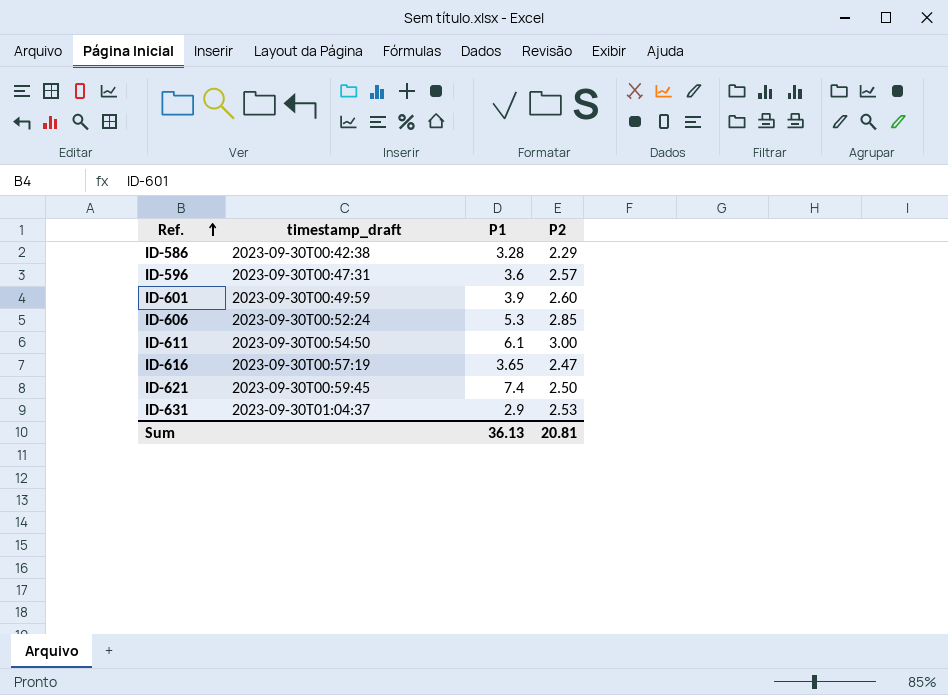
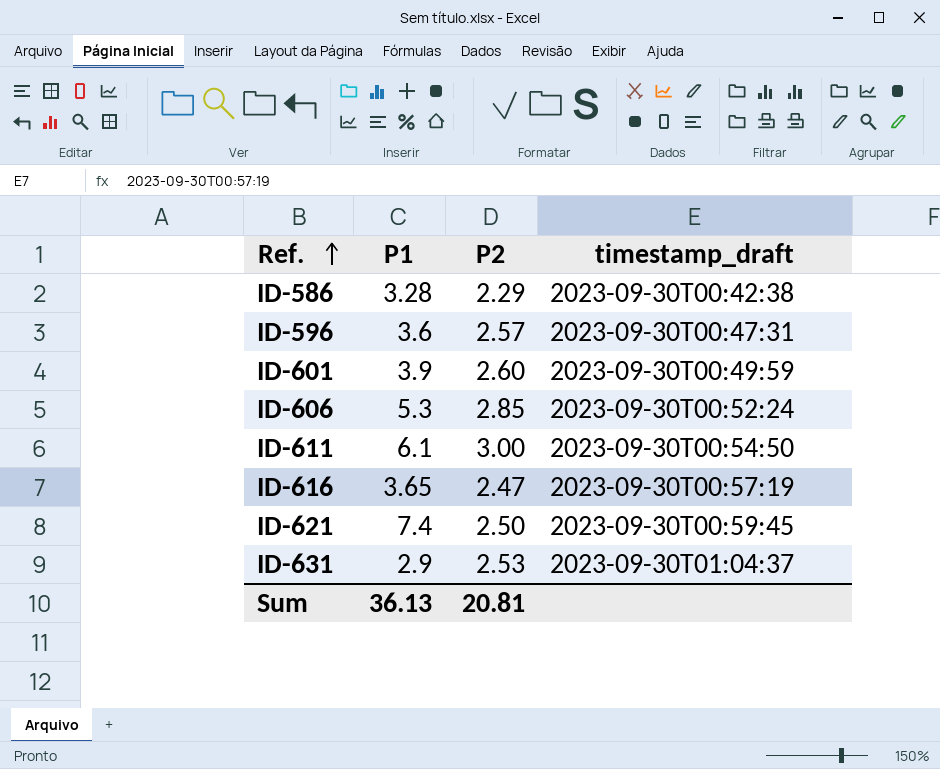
column timestamp_draft | position: 2 -> 4

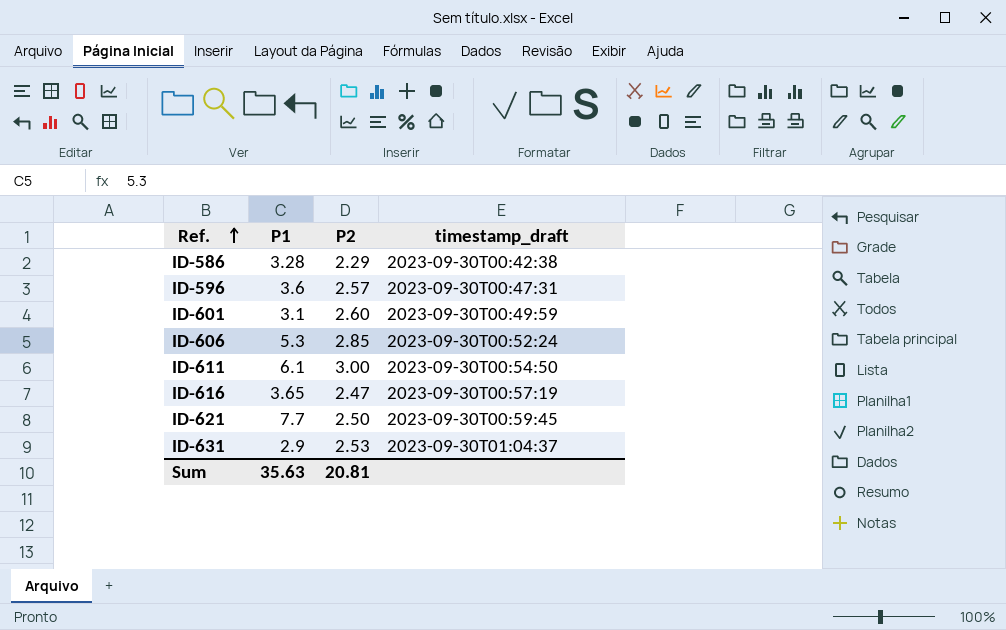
ID-601 | P1: 3.9 -> 3.1
ID-621 | P1: 7.4 -> 7.7
Sum | P1: 36.13 -> 35.63

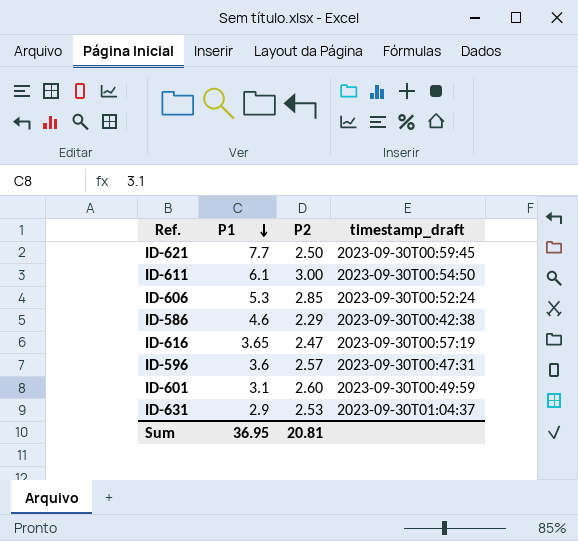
row order: Ref. ascending -> P1 descending
ID-586 | P1: 3.28 -> 4.6
Sum | P1: 35.63 -> 36.95

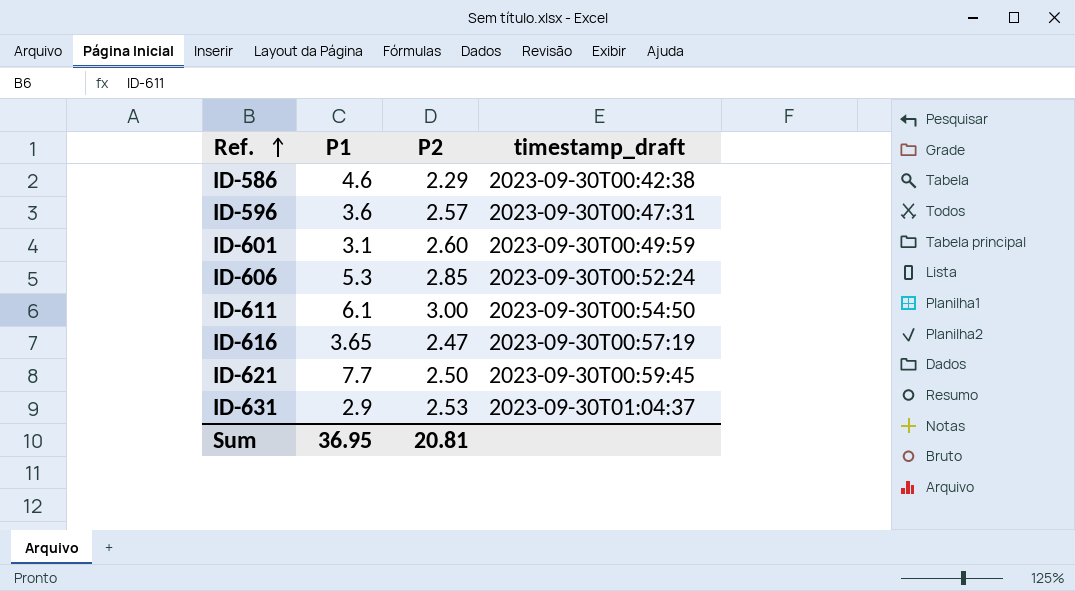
row order: P1 descending -> Ref. ascending

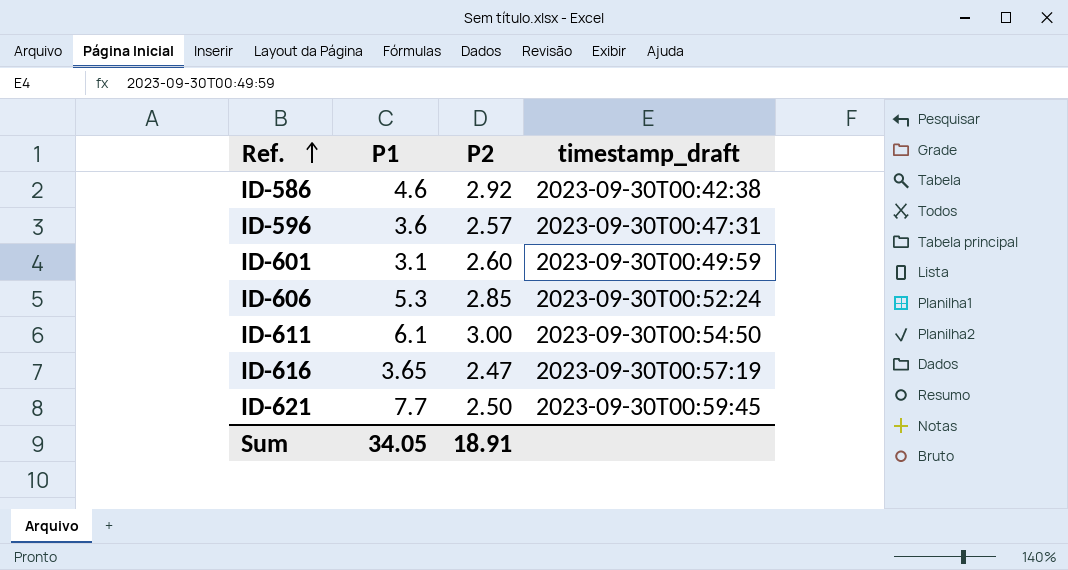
row ID-631: 2.9 | 2.53 | 2023-09-30T01:04:37 -> none
ID-586 | P2: 2.29 -> 2.92
Sum | P1: 36.95 -> 34.05
Sum | P2: 20.81 -> 18.91

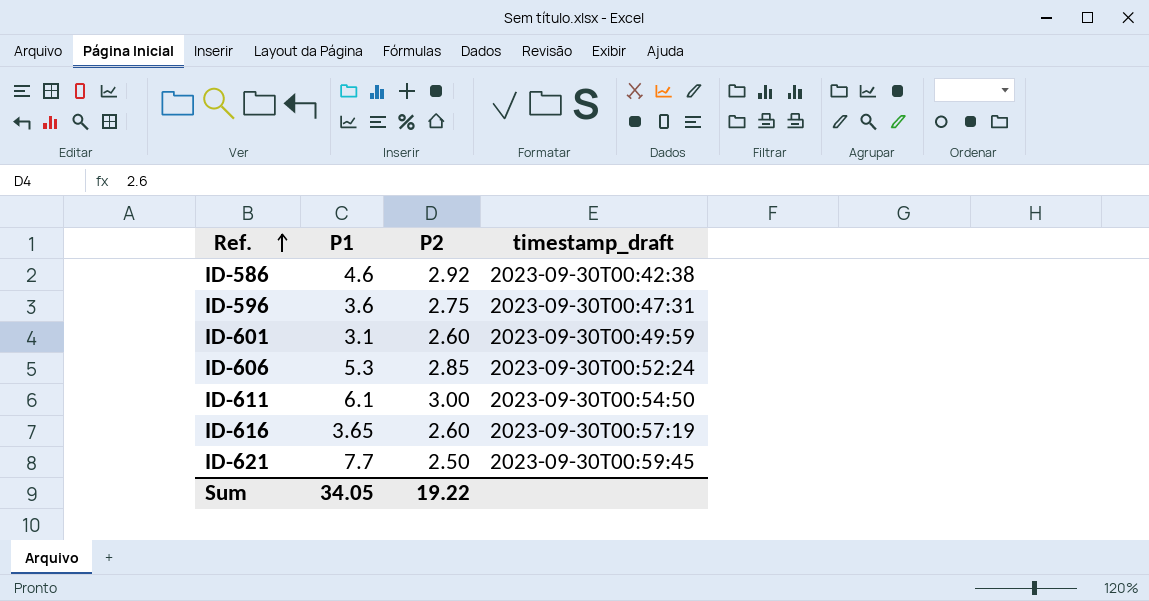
ID-596 | P2: 2.57 -> 2.75
ID-616 | P2: 2.47 -> 2.60
Sum | P2: 18.91 -> 19.22

